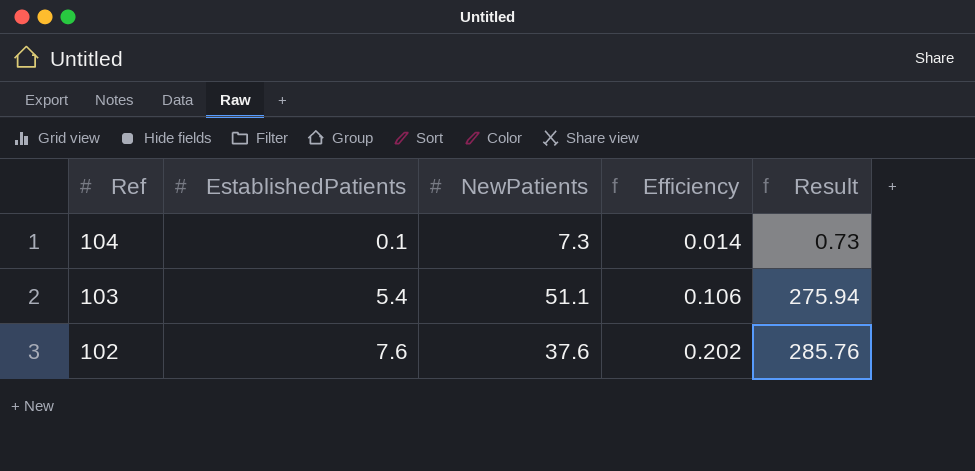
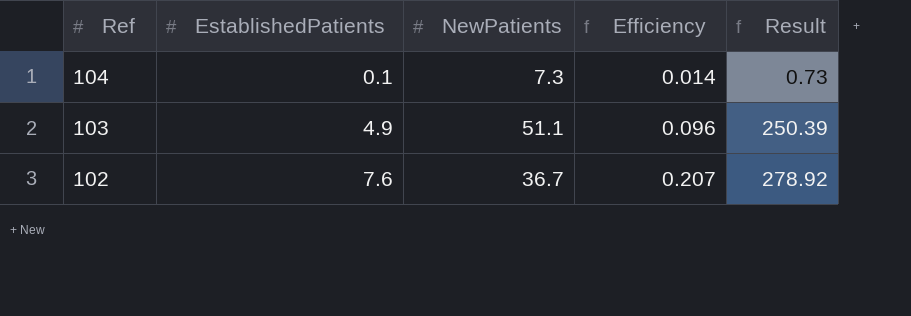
103 | EstablishedPatients: 5.4 -> 4.9
103 | Efficiency: 0.106 -> 0.096
103 | Result: 275.94 -> 250.39
102 | NewPatients: 37.6 -> 36.7
102 | Efficiency: 0.202 -> 0.207
102 | Result: 285.76 -> 278.92

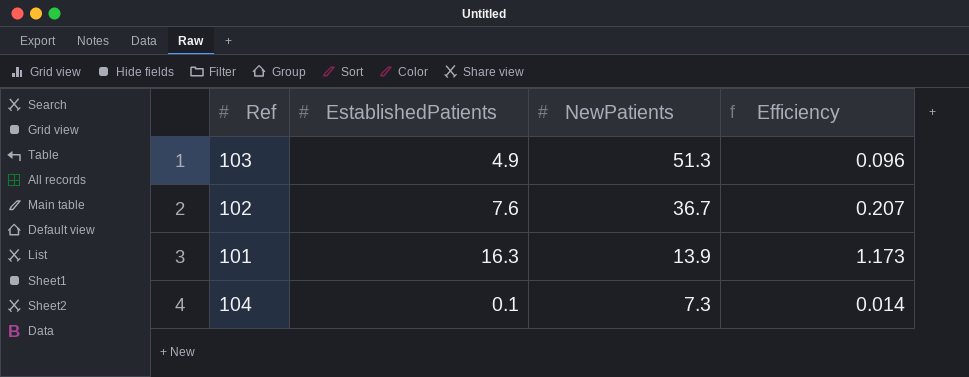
row order: Ref descending -> NewPatients descending
column Result | formula: [EstablishedPatients] * [NewPatients] -> none
103 | NewPatients: 51.1 -> 51.3
row 101: none -> 16.3 | 13.9 | 1.173

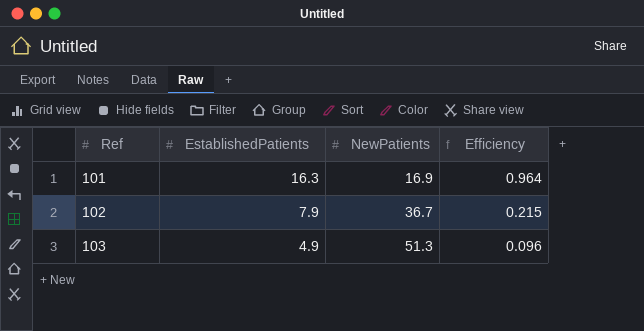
row order: NewPatients descending -> Ref ascending
row 104: 0.1 | 7.3 | 0.014 -> none
101 | NewPatients: 13.9 -> 16.9
101 | Efficiency: 1.173 -> 0.964
102 | EstablishedPatients: 7.6 -> 7.9
102 | Efficiency: 0.207 -> 0.215

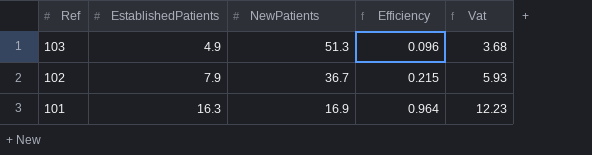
row order: Ref ascending -> Ref descending
column Vat | formula: none -> [EstablishedPatients] * 0.75

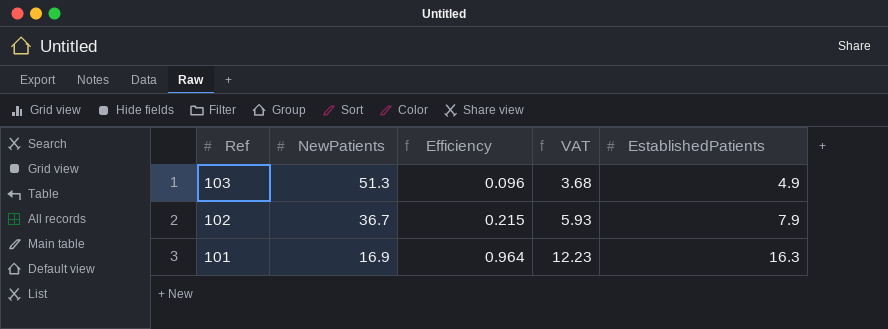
column name: Vat -> VAT
column EstablishedPatients | position: 2 -> 5

